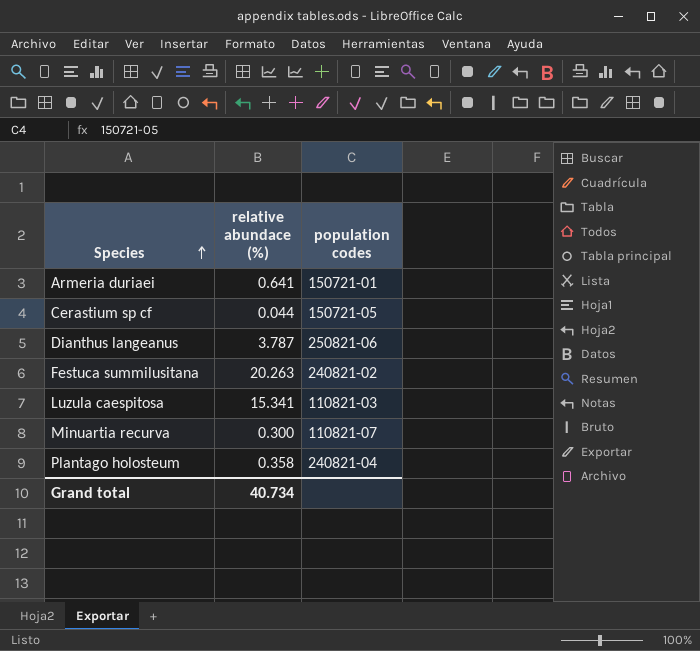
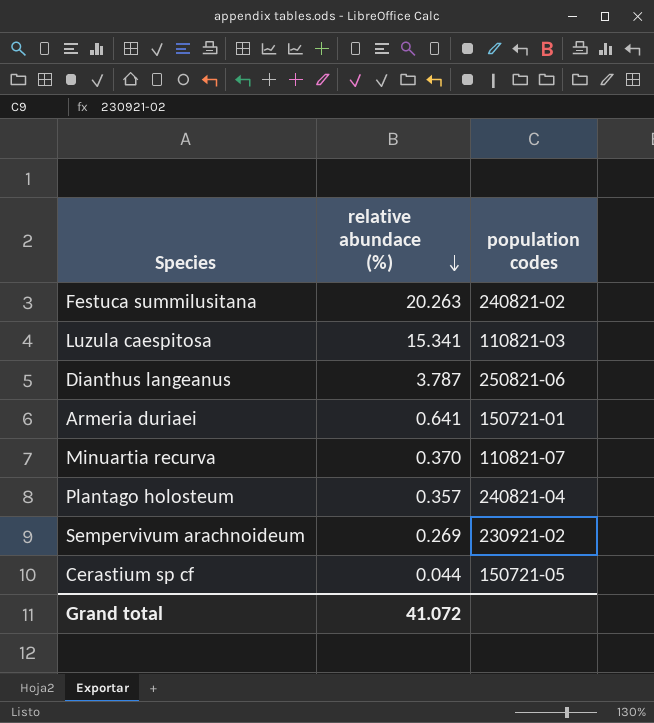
row order: Species ascending -> relative abundace (%) descending
Minuartia recurva | relative abundace (%): 0.300 -> 0.370
Plantago holosteum | relative abundace (%): 0.358 -> 0.357
row Sempervivum arachnoideum: none -> 0.269 | 230921-02
Grand total | relative abundace (%): 40.734 -> 41.072

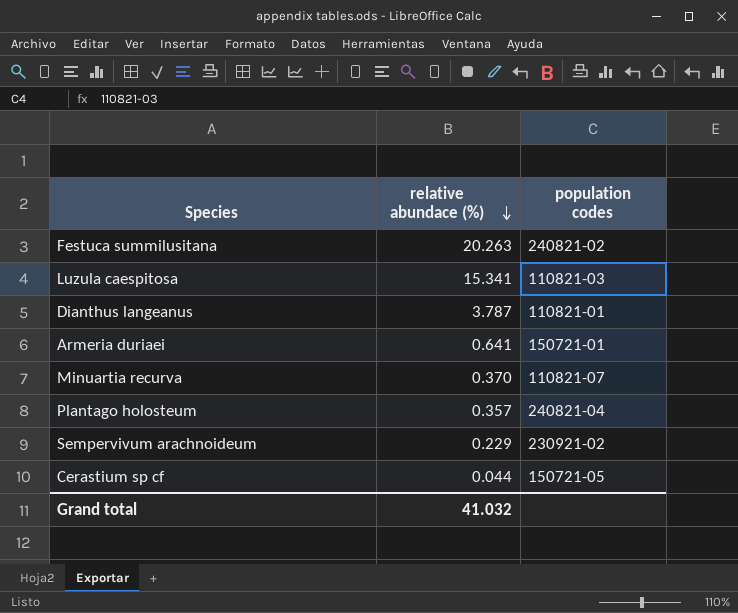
Dianthus langeanus | population codes: 250821-06 -> 110821-01
Sempervivum arachnoideum | relative abundace (%): 0.269 -> 0.229
Grand total | relative abundace (%): 41.072 -> 41.032

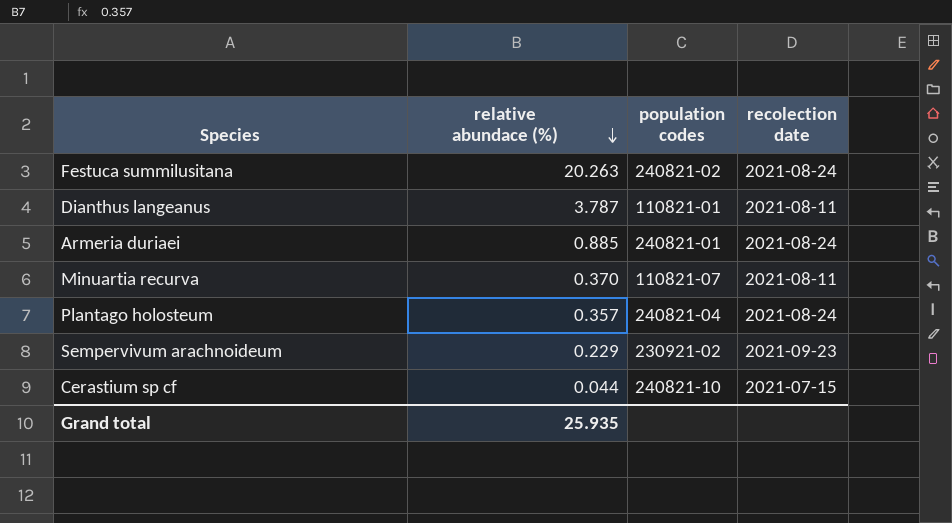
column recolection date | position: none -> 4
row Luzula caespitosa: 15.341 | 110821-03 -> none
Armeria duriaei | relative abundace (%): 0.641 -> 0.885
Armeria duriaei | population codes: 150721-01 -> 240821-01
Cerastium sp cf | population codes: 150721-05 -> 240821-10
Grand total | relative abundace (%): 41.032 -> 25.935

